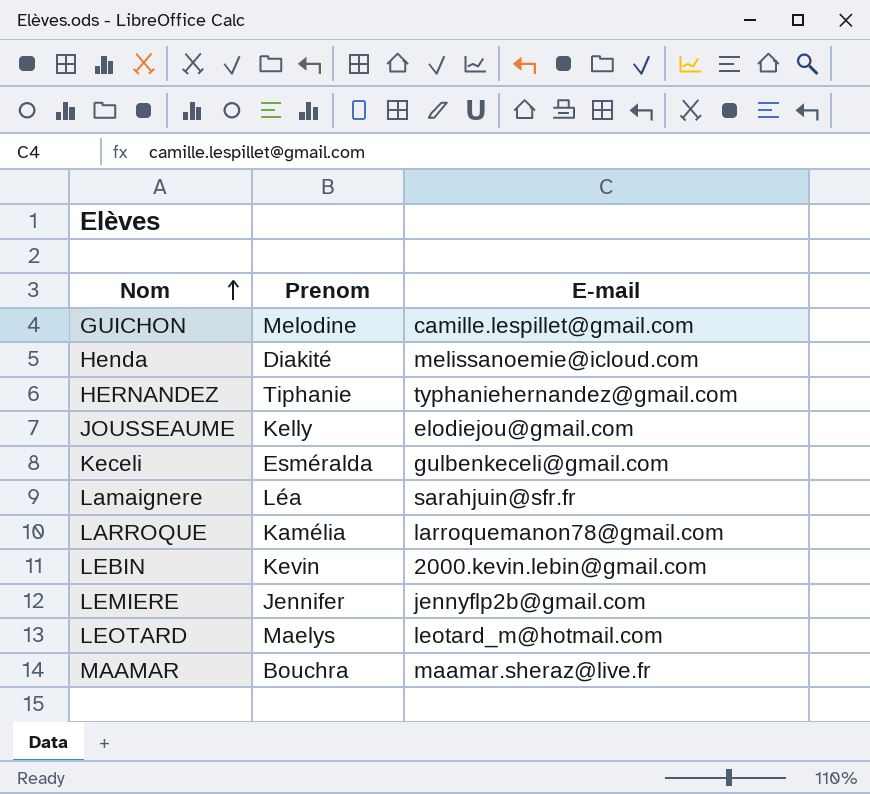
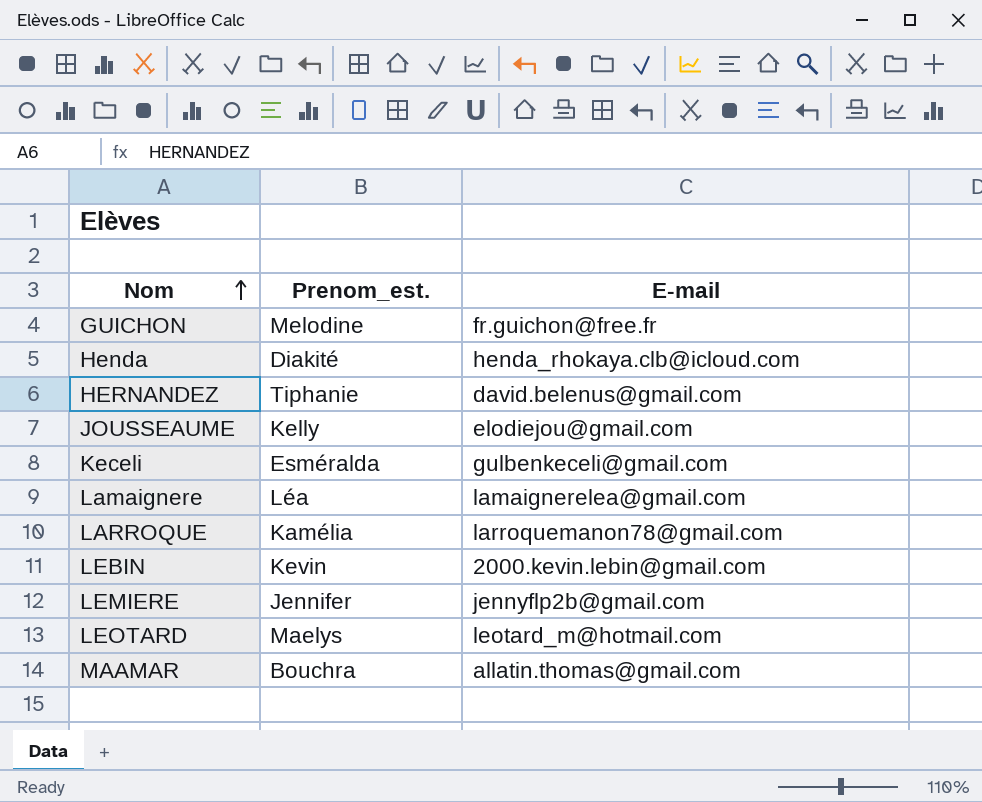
column name: Prenom -> Prenom_est.
GUICHON | E-mail: camille.lespillet@gmail.com -> fr.guichon@free.fr
Henda | E-mail: melissanoemie@icloud.com -> henda_rhokaya.clb@icloud.com
HERNANDEZ | E-mail: typhaniehernandez@gmail.com -> david.belenus@gmail.com
Lamaignere | E-mail: sarahjuin@sfr.fr -> lamaignerelea@gmail.com
MAAMAR | E-mail: maamar.sheraz@live.fr -> allatin.thomas@gmail.com

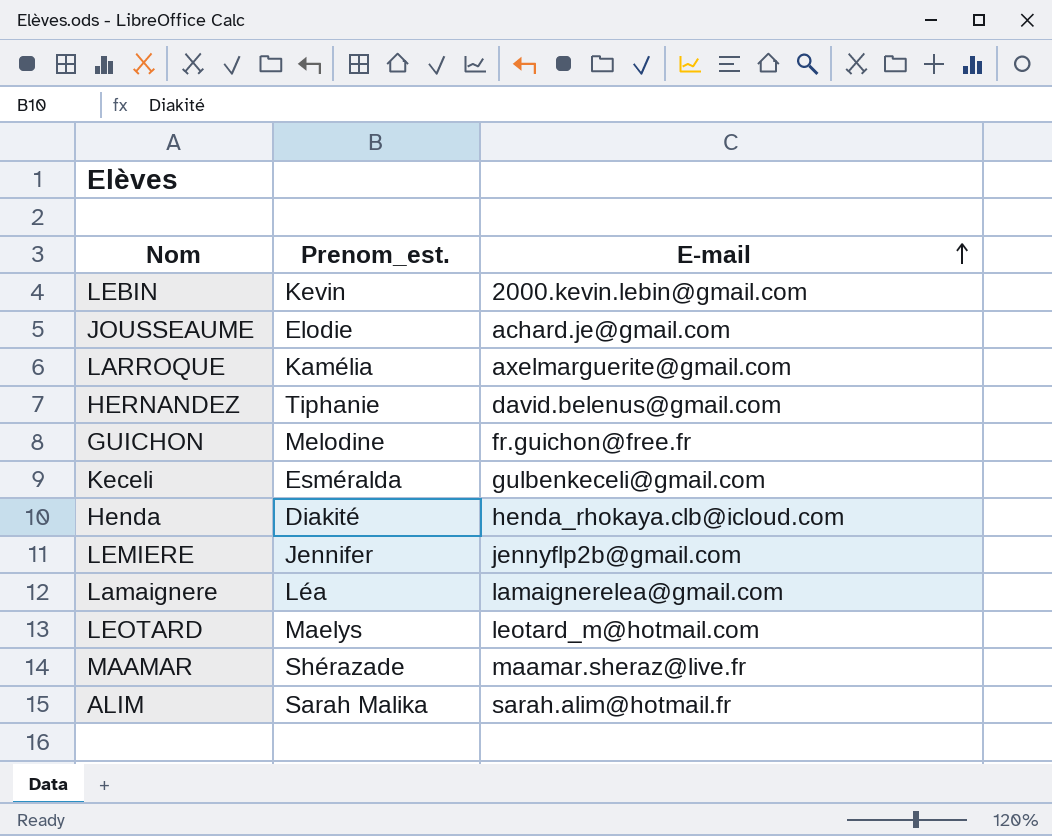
row order: Nom ascending -> E-mail ascending
JOUSSEAUME | Prenom_est.: Kelly -> Elodie
JOUSSEAUME | E-mail: elodiejou@gmail.com -> achard.je@gmail.com
LARROQUE | E-mail: larroquemanon78@gmail.com -> axelmarguerite@gmail.com
MAAMAR | Prenom_est.: Bouchra -> Shérazade
MAAMAR | E-mail: allatin.thomas@gmail.com -> maamar.sheraz@live.fr
row ALIM: none -> Sarah Malika | sarah.alim@hotmail.fr

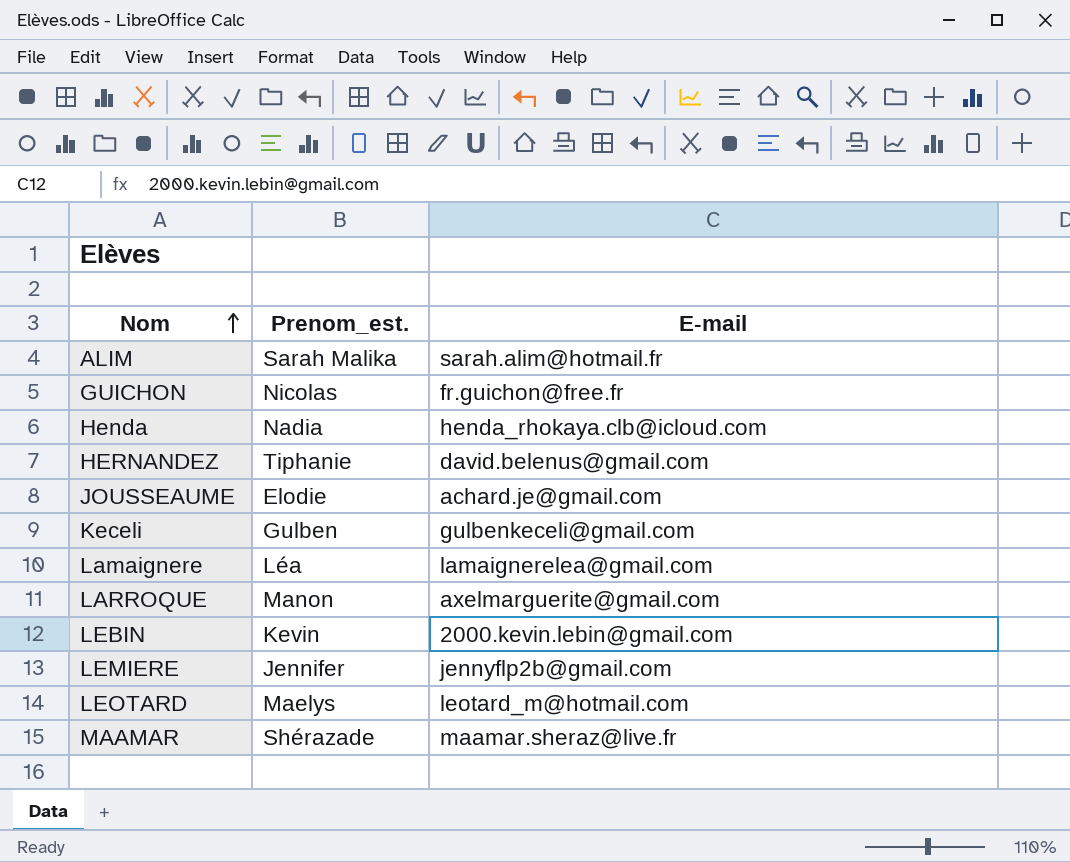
row order: E-mail ascending -> Nom ascending
GUICHON | Prenom_est.: Melodine -> Nicolas
Henda | Prenom_est.: Diakité -> Nadia
Keceli | Prenom_est.: Esméralda -> Gulben
LARROQUE | Prenom_est.: Kamélia -> Manon

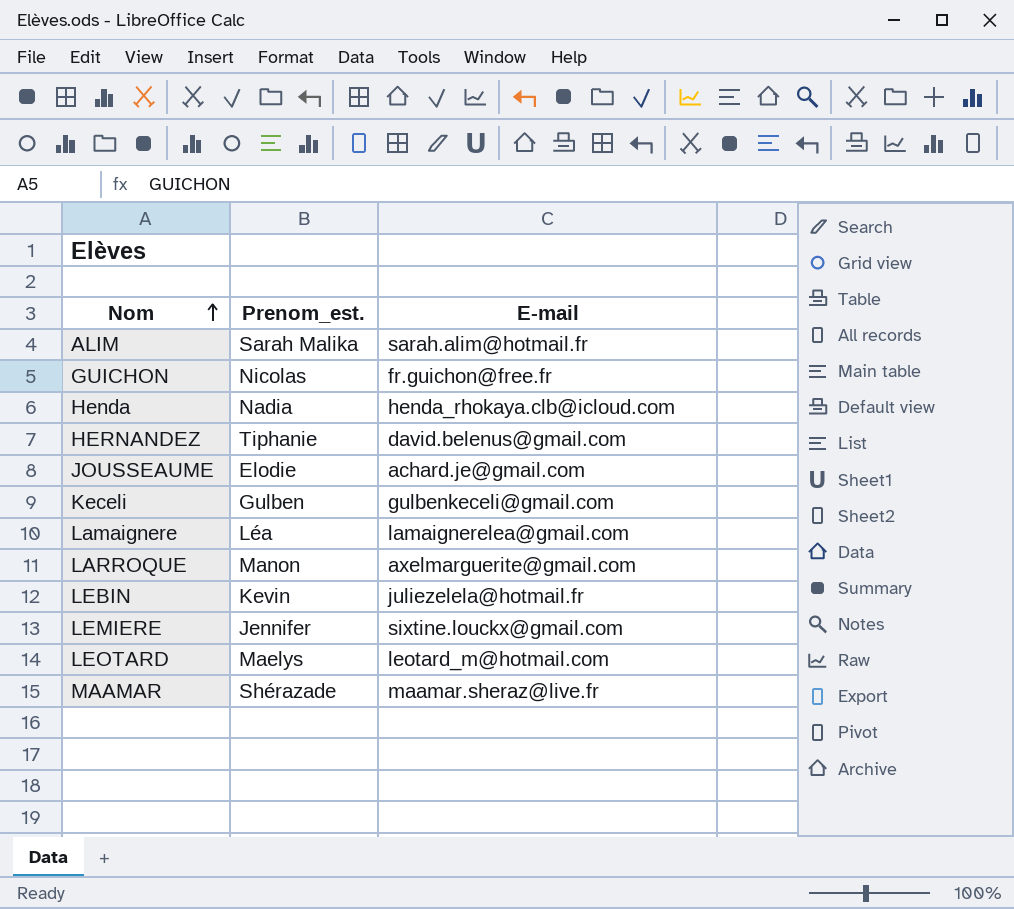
LEBIN | E-mail: 2000.kevin.lebin@gmail.com -> juliezelela@hotmail.fr
LEMIERE | E-mail: jennyflp2b@gmail.com -> sixtine.louckx@gmail.com

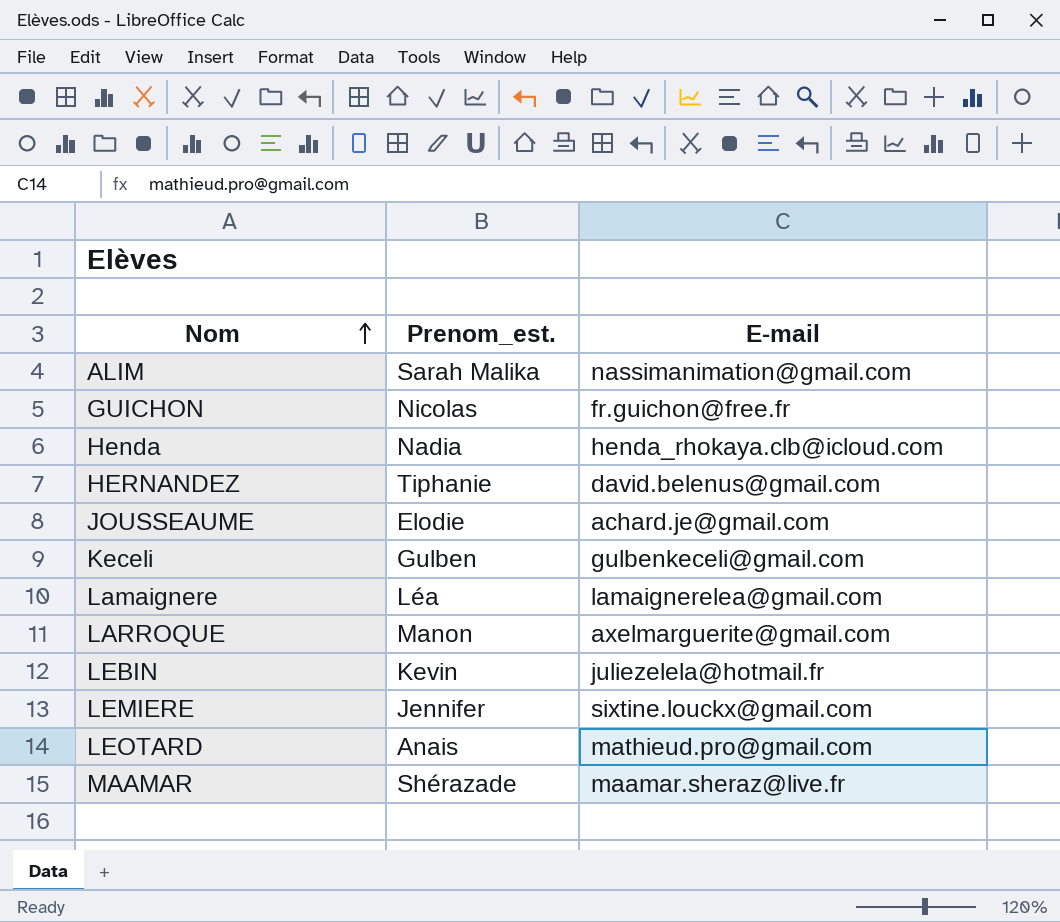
ALIM | E-mail: sarah.alim@hotmail.fr -> nassimanimation@gmail.com
LEOTARD | Prenom_est.: Maelys -> Anais
LEOTARD | E-mail: leotard_m@hotmail.com -> mathieud.pro@gmail.com

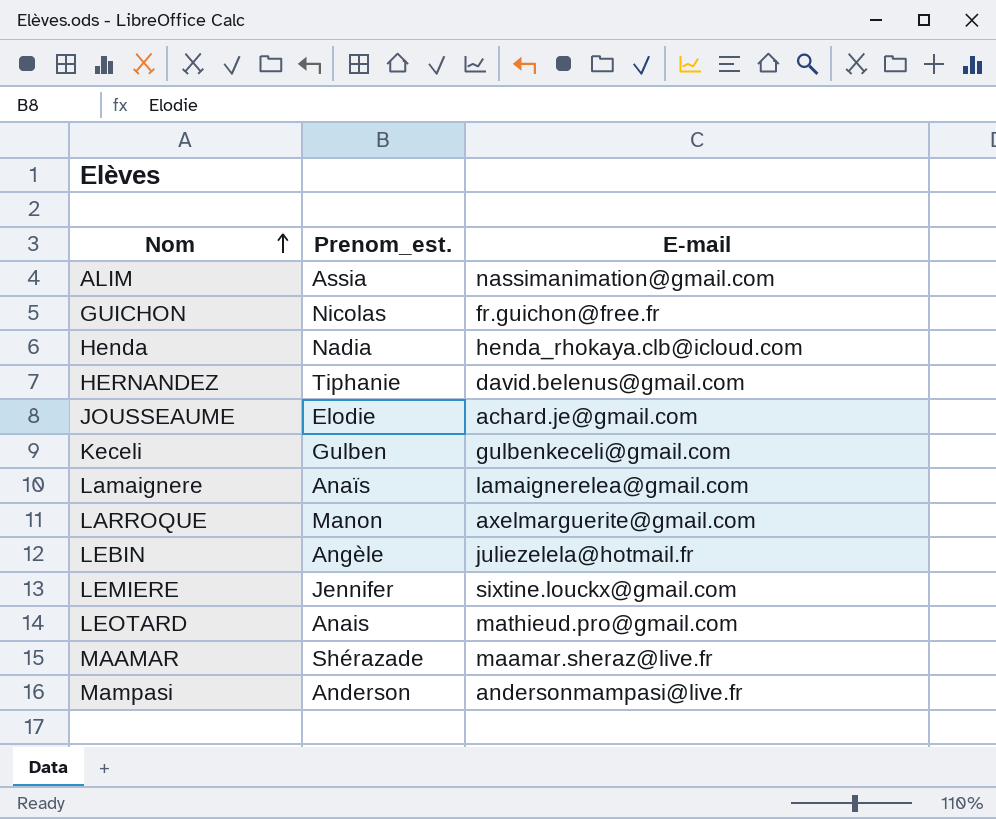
ALIM | Prenom_est.: Sarah Malika -> Assia
Lamaignere | Prenom_est.: Léa -> Anaïs
LEBIN | Prenom_est.: Kevin -> Angèle
row Mampasi: none -> Anderson | andersonmampasi@live.fr

